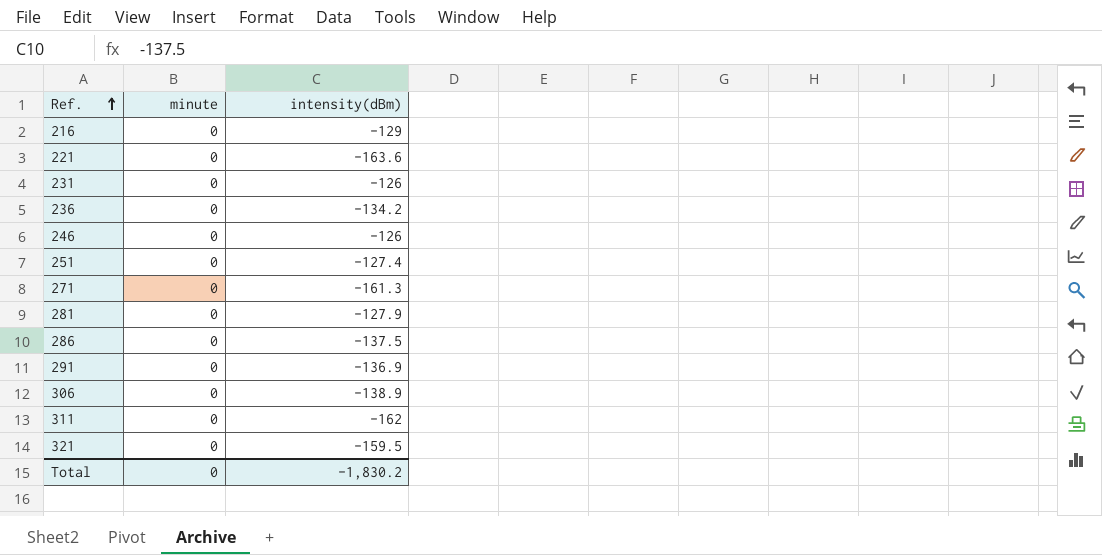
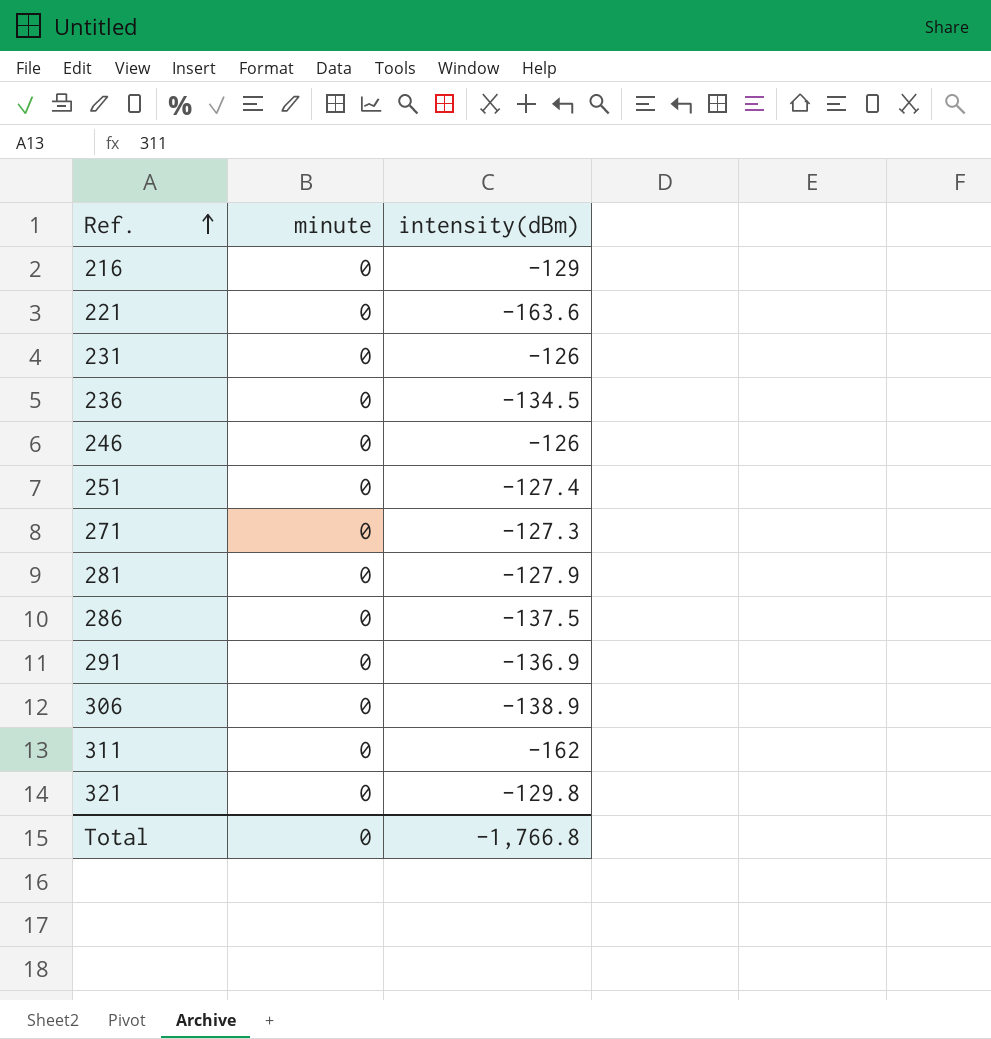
236 | intensity(dBm): -134.2 -> -134.5
271 | intensity(dBm): -161.3 -> -127.3
321 | intensity(dBm): -159.5 -> -129.8
Total | intensity(dBm): -1,830.2 -> -1,766.8

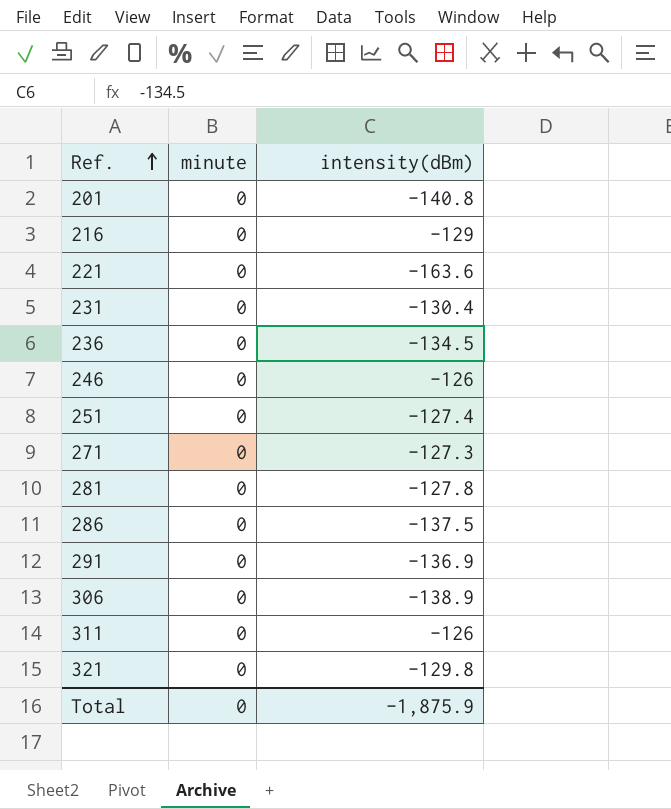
row 201: none -> 0 | -140.8
231 | intensity(dBm): -126 -> -130.4
281 | intensity(dBm): -127.9 -> -127.8
311 | intensity(dBm): -162 -> -126
Total | intensity(dBm): -1,766.8 -> -1,875.9

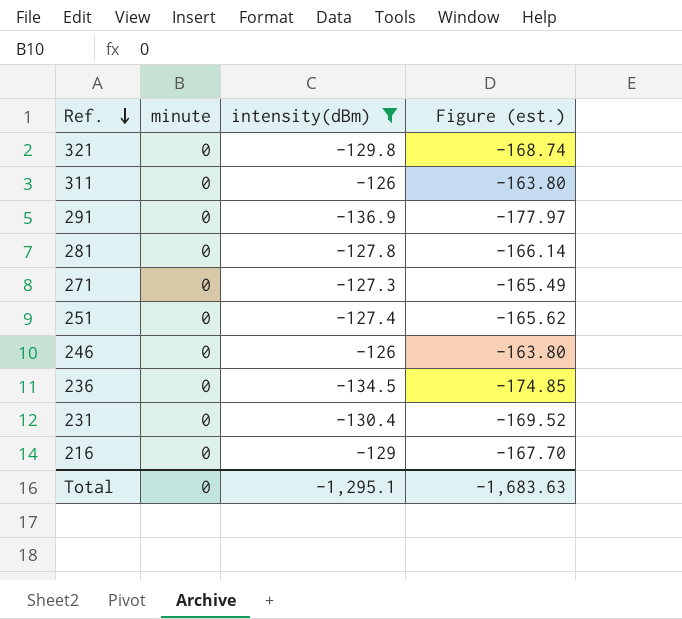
filter: none -> intensity(dBm) >= -136.9
row order: Ref. ascending -> Ref. descending
column Figure (est.) | formula: none -> [intensity(dBm)] * 1.3
Total | intensity(dBm): -1,875.9 -> -1,295.1

